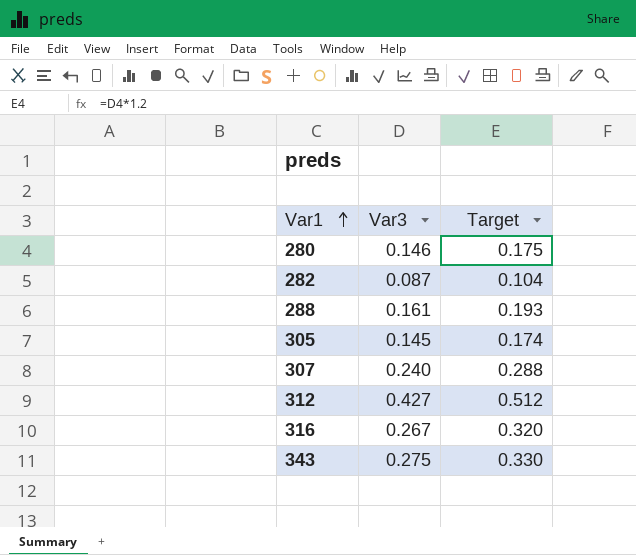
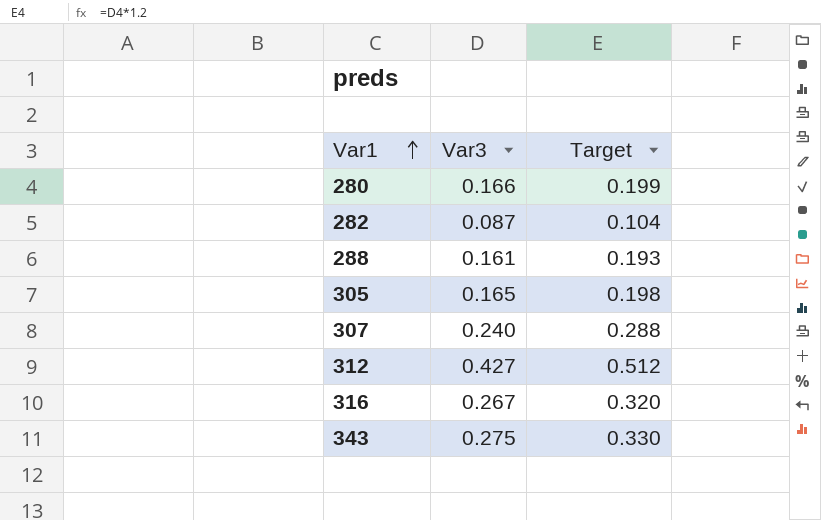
280 | Var3: 0.146 -> 0.166
280 | Target: 0.175 -> 0.199
305 | Var3: 0.145 -> 0.165
305 | Target: 0.174 -> 0.198

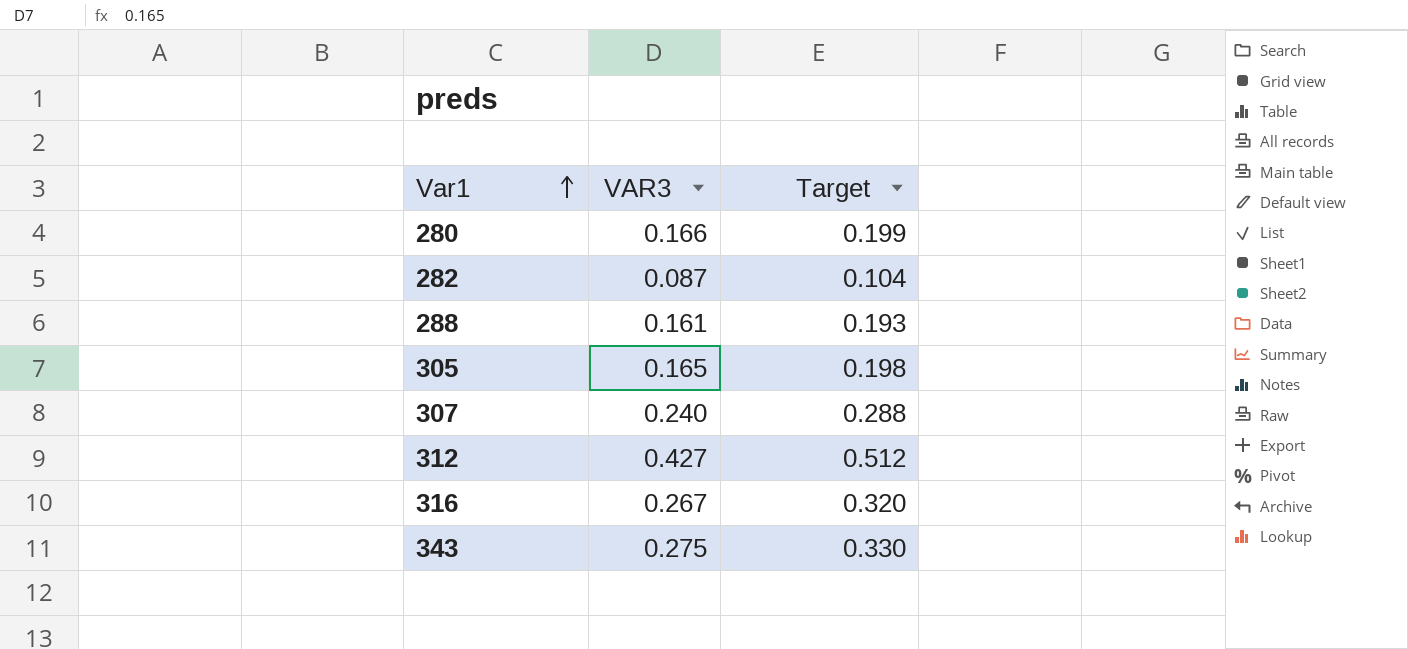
column name: Var3 -> VAR3

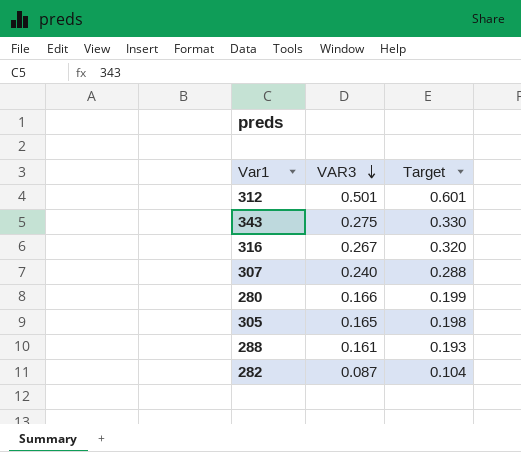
row order: Var1 ascending -> VAR3 descending
312 | VAR3: 0.427 -> 0.501
312 | Target: 0.512 -> 0.601

